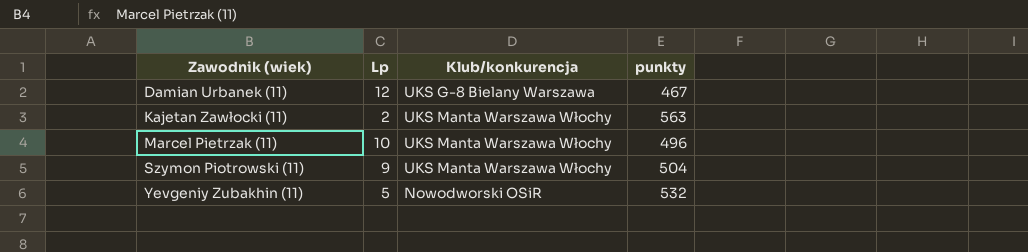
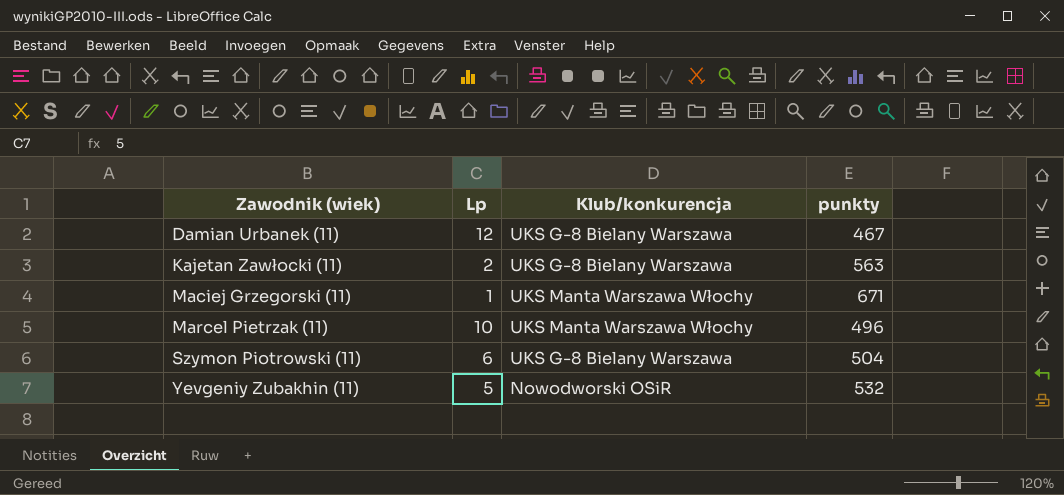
Kajetan Zawłocki (11) | Klub/konkurencja: UKS Manta Warszawa Włochy -> UKS G-8 Bielany Warszawa
row Maciej Grzegorski (11): none -> 1 | UKS Manta Warszawa Włochy | 671
Szymon Piotrowski (11) | Lp: 9 -> 6
Szymon Piotrowski (11) | Klub/konkurencja: UKS Manta Warszawa Włochy -> UKS G-8 Bielany Warszawa

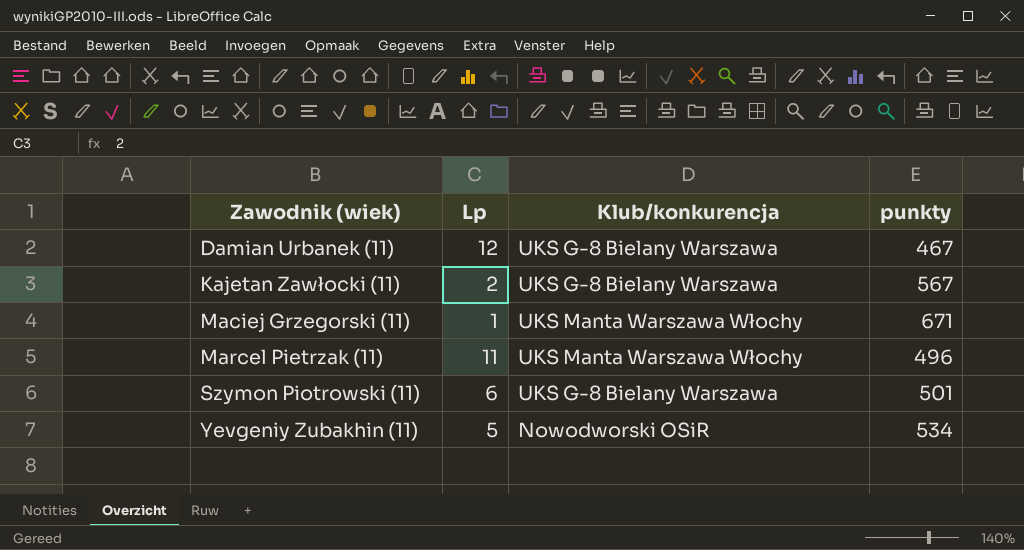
Kajetan Zawłocki (11) | punkty: 563 -> 567
Marcel Pietrzak (11) | Lp: 10 -> 11
Szymon Piotrowski (11) | punkty: 504 -> 501
Yevgeniy Zubakhin (11) | punkty: 532 -> 534

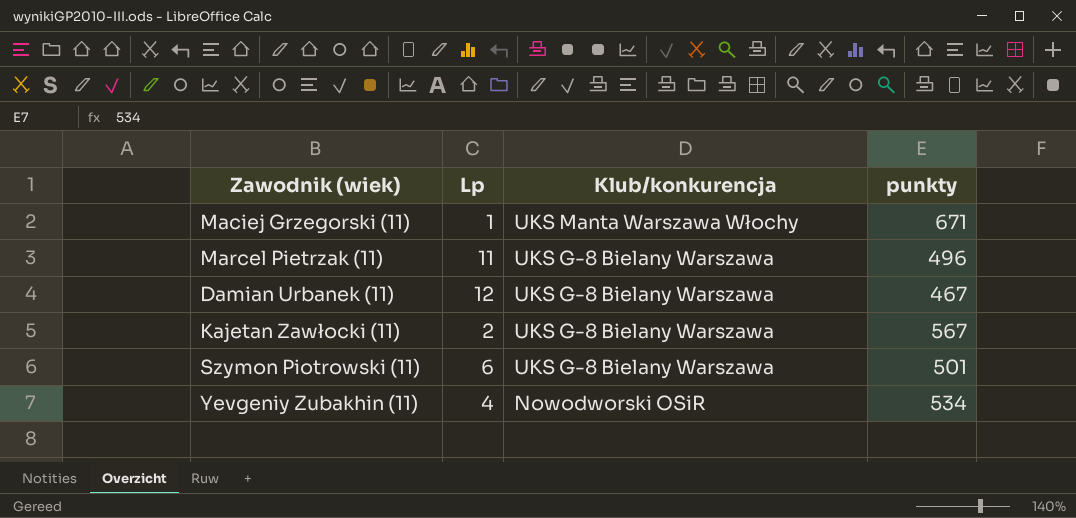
row order: Zawodnik (wiek) ascending -> Klub/konkurencja descending
Marcel Pietrzak (11) | Klub/konkurencja: UKS Manta Warszawa Włochy -> UKS G-8 Bielany Warszawa
Yevgeniy Zubakhin (11) | Lp: 5 -> 4

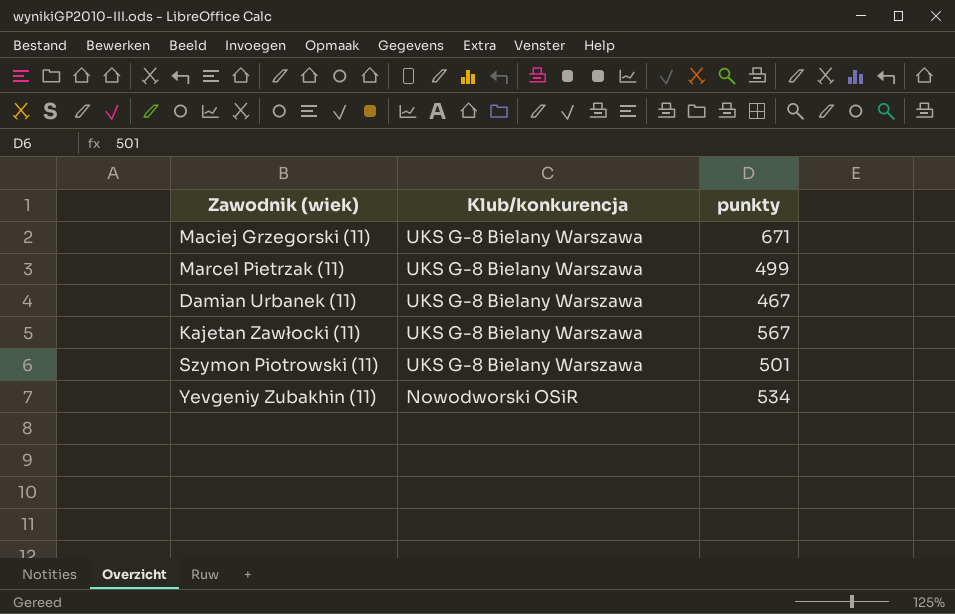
column Lp | position: 2 -> none
Maciej Grzegorski (11) | Klub/konkurencja: UKS Manta Warszawa Włochy -> UKS G-8 Bielany Warszawa
Marcel Pietrzak (11) | punkty: 496 -> 499

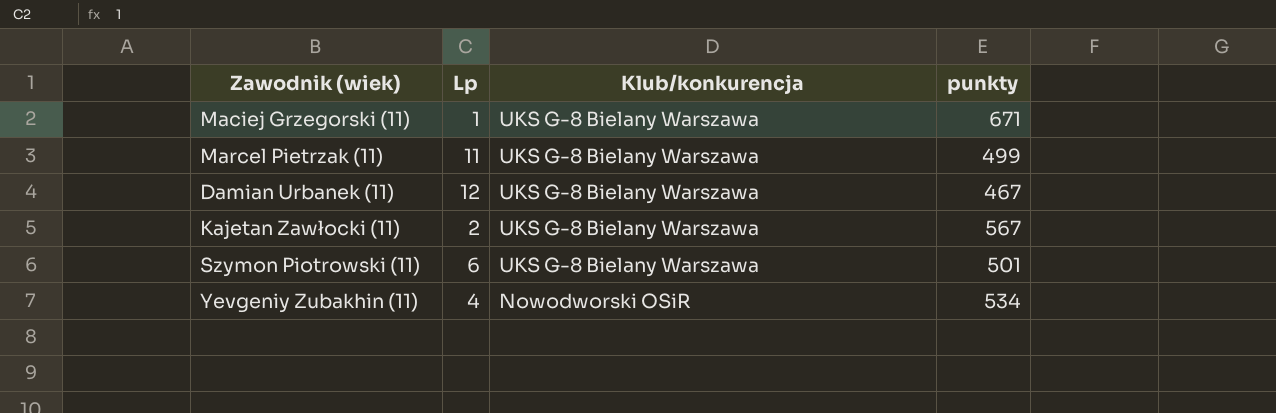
column Lp | position: none -> 2

